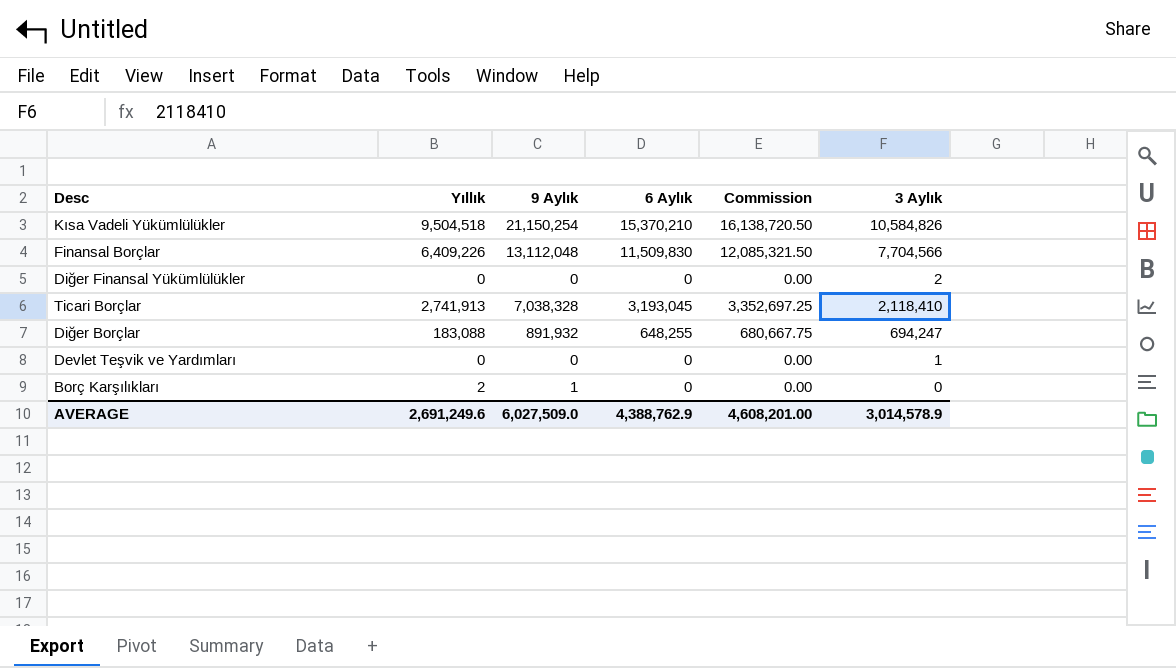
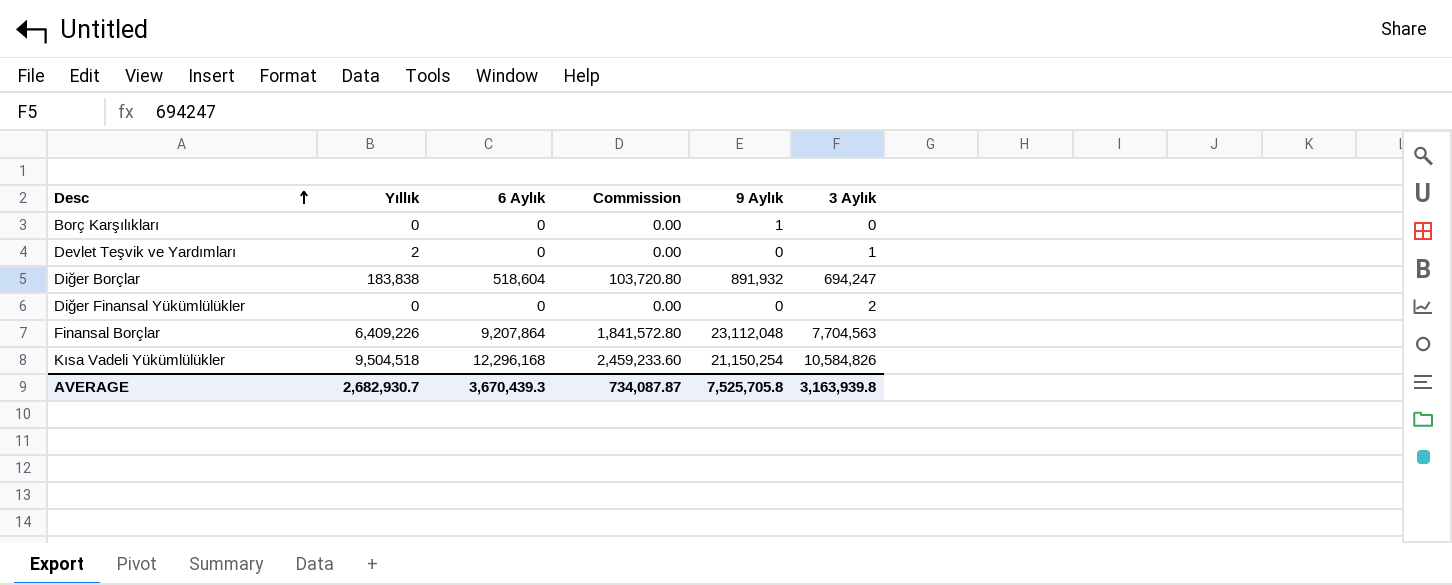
row order: none -> Desc ascending
column Commission | formula: [6 Aylık] * 1.05 -> [6 Aylık] * 0.2
column 9 Aylık | position: 3 -> 5
row Ticari Borçlar: 2,741,913 | 7,038,328 | 3,193,045 | 3,352,697.25 | 2,118,410 -> none
Borç Karşılıkları | Yıllık: 2 -> 0
Devlet Teşvik ve Yardımları | Yıllık: 0 -> 2
Diğer Borçlar | Yıllık: 183,088 -> 183,838
Diğer Borçlar | 6 Aylık: 648,255 -> 518,604
Finansal Borçlar | 6 Aylık: 11,509,830 -> 9,207,864
Finansal Borçlar | 9 Aylık: 13,112,048 -> 23,112,048
Finansal Borçlar | 3 Aylık: 7,704,566 -> 7,704,563
Kısa Vadeli Yükümlülükler | 6 Aylık: 15,370,210 -> 12,296,168
AVERAGE | Yıllık: 2,691,249.6 -> 2,682,930.7
AVERAGE | 6 Aylık: 4,388,762.9 -> 3,670,439.3
AVERAGE | Commission: 4,608,201.00 -> 734,087.87
AVERAGE | 9 Aylık: 6,027,509.0 -> 7,525,705.8
AVERAGE | 3 Aylık: 3,014,578.9 -> 3,163,939.8

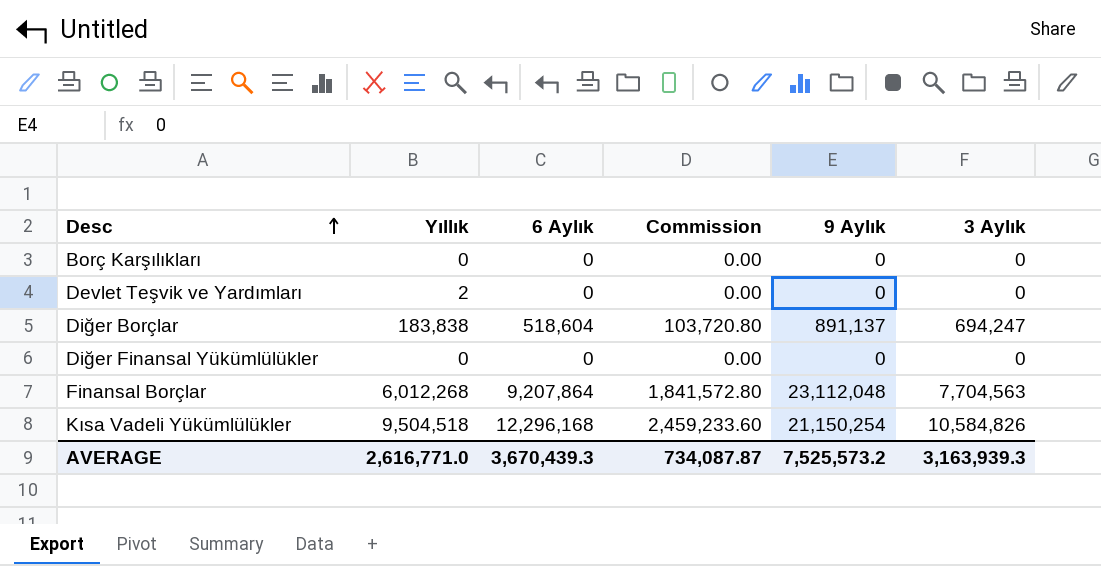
Borç Karşılıkları | 9 Aylık: 1 -> 0
Devlet Teşvik ve Yardımları | 3 Aylık: 1 -> 0
Diğer Borçlar | 9 Aylık: 891,932 -> 891,137
Diğer Finansal Yükümlülükler | 3 Aylık: 2 -> 0
Finansal Borçlar | Yıllık: 6,409,226 -> 6,012,268
AVERAGE | Yıllık: 2,682,930.7 -> 2,616,771.0
AVERAGE | 9 Aylık: 7,525,705.8 -> 7,525,573.2
AVERAGE | 3 Aylık: 3,163,939.8 -> 3,163,939.3

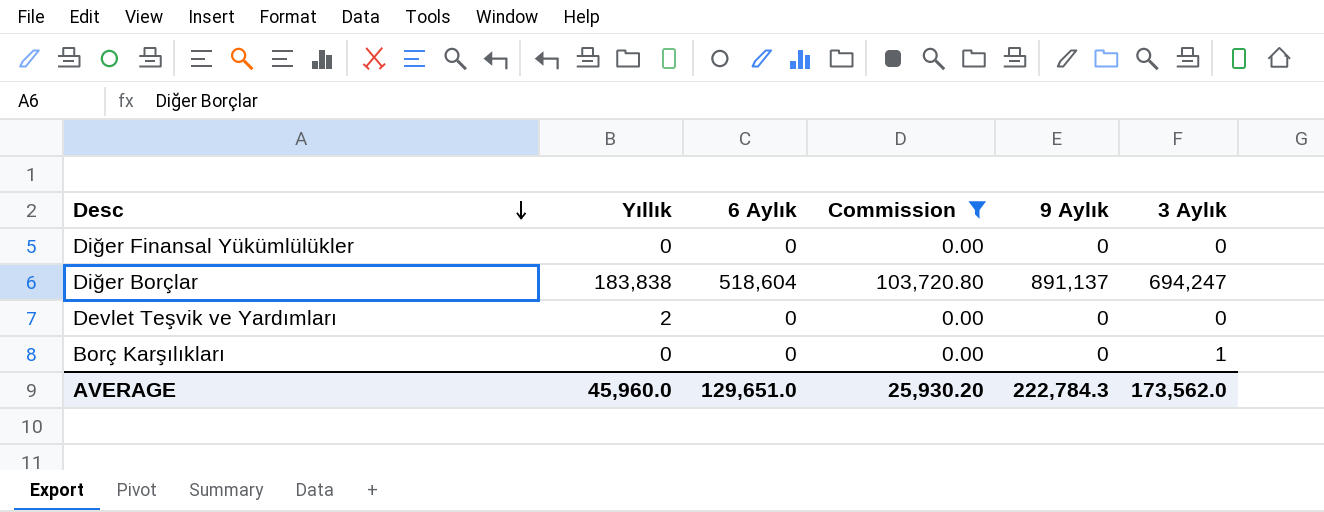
filter: none -> Commission <= 103,720.80
row order: Desc ascending -> Desc descending
Borç Karşılıkları | 3 Aylık: 0 -> 1
AVERAGE | Yıllık: 2,616,771.0 -> 45,960.0
AVERAGE | 6 Aylık: 3,670,439.3 -> 129,651.0
AVERAGE | Commission: 734,087.87 -> 25,930.20
AVERAGE | 9 Aylık: 7,525,573.2 -> 222,784.3
AVERAGE | 3 Aylık: 3,163,939.3 -> 173,562.0

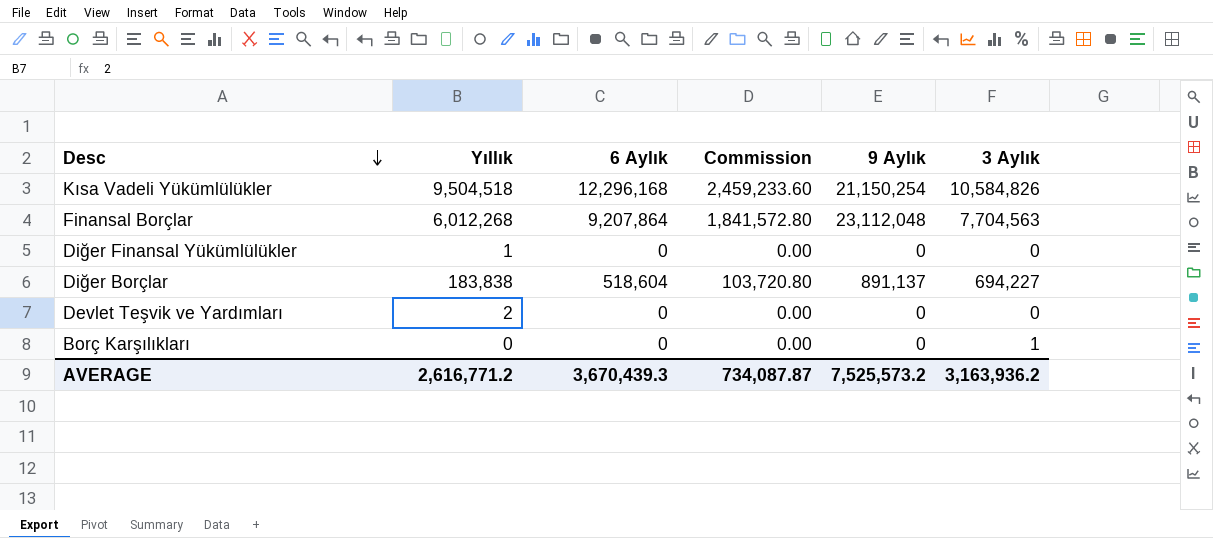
filter: Commission <= 103,720.80 -> none
Diğer Finansal Yükümlülükler | Yıllık: 0 -> 1
Diğer Borçlar | 3 Aylık: 694,247 -> 694,227
AVERAGE | Yıllık: 45,960.0 -> 2,616,771.2
AVERAGE | 6 Aylık: 129,651.0 -> 3,670,439.3
AVERAGE | Commission: 25,930.20 -> 734,087.87
AVERAGE | 9 Aylık: 222,784.3 -> 7,525,573.2
AVERAGE | 3 Aylık: 173,562.0 -> 3,163,936.2

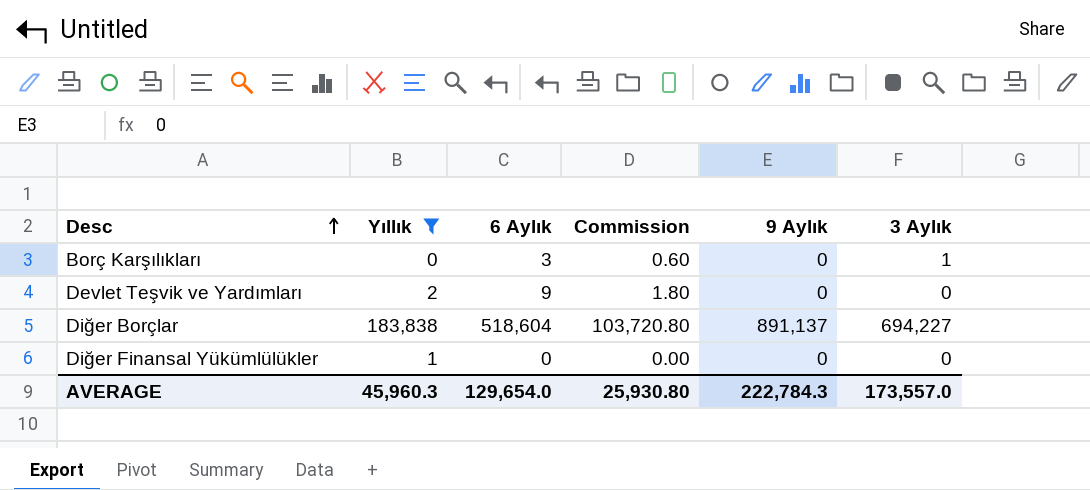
filter: none -> Yıllık <= 183,838
row order: Desc descending -> Desc ascending
Borç Karşılıkları | 6 Aylık: 0 -> 3
Borç Karşılıkları | Commission: 0.00 -> 0.60
Devlet Teşvik ve Yardımları | 6 Aylık: 0 -> 9
Devlet Teşvik ve Yardımları | Commission: 0.00 -> 1.80
AVERAGE | Yıllık: 2,616,771.2 -> 45,960.3
AVERAGE | 6 Aylık: 3,670,439.3 -> 129,654.0
AVERAGE | Commission: 734,087.87 -> 25,930.80
AVERAGE | 9 Aylık: 7,525,573.2 -> 222,784.3
AVERAGE | 3 Aylık: 3,163,936.2 -> 173,557.0

